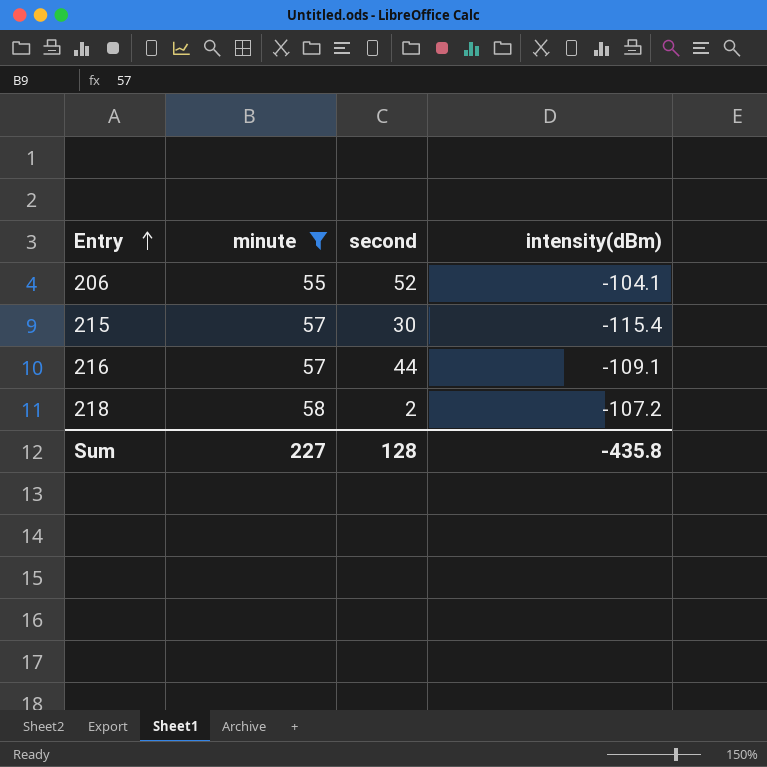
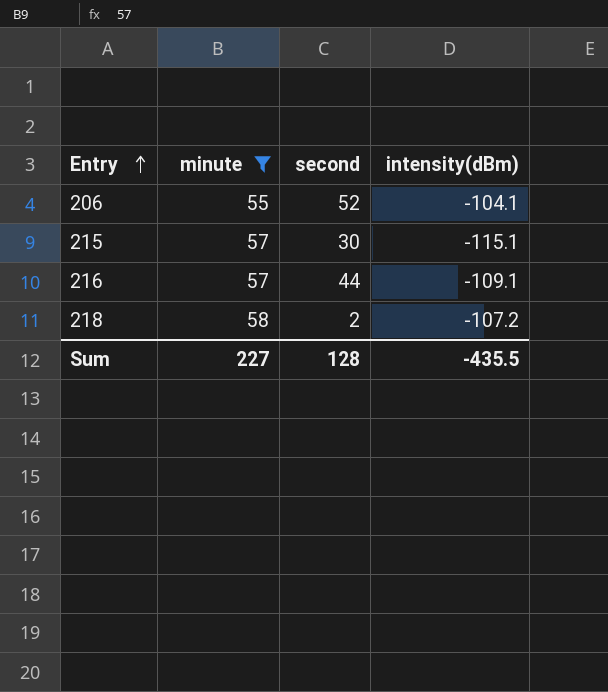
215 | intensity(dBm): -115.4 -> -115.1
Sum | intensity(dBm): -435.8 -> -435.5

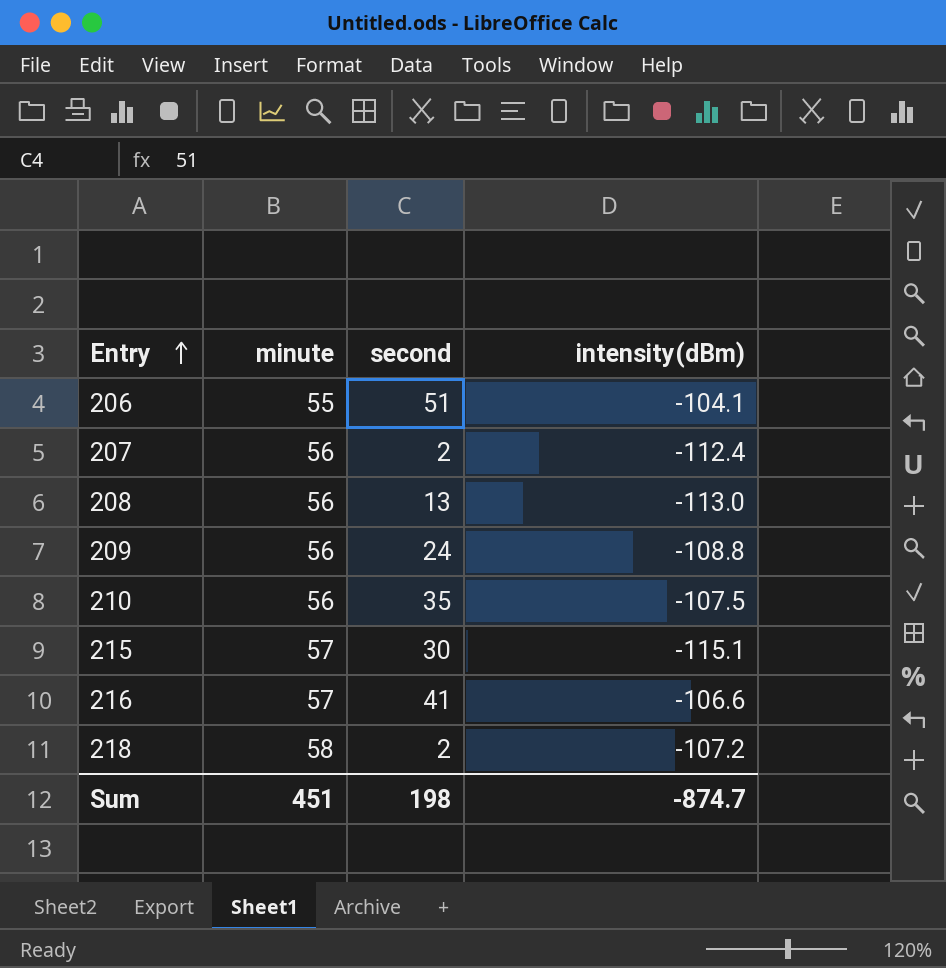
filter: minute != 56 -> none
206 | second: 52 -> 51
216 | second: 44 -> 41
216 | intensity(dBm): -109.1 -> -106.6
Sum | minute: 227 -> 451
Sum | second: 128 -> 198
Sum | intensity(dBm): -435.5 -> -874.7

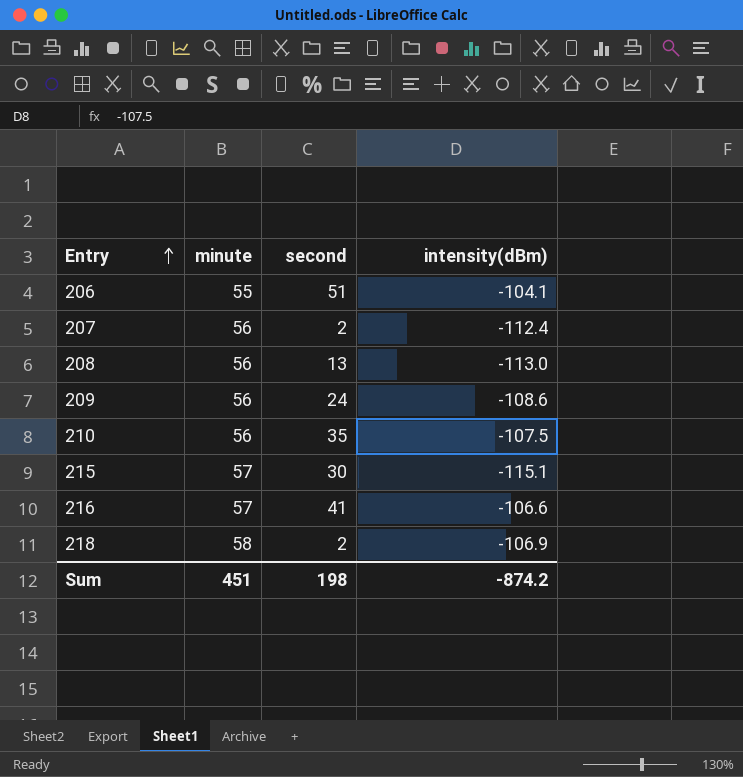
209 | intensity(dBm): -108.8 -> -108.6
218 | intensity(dBm): -107.2 -> -106.9
Sum | intensity(dBm): -874.7 -> -874.2

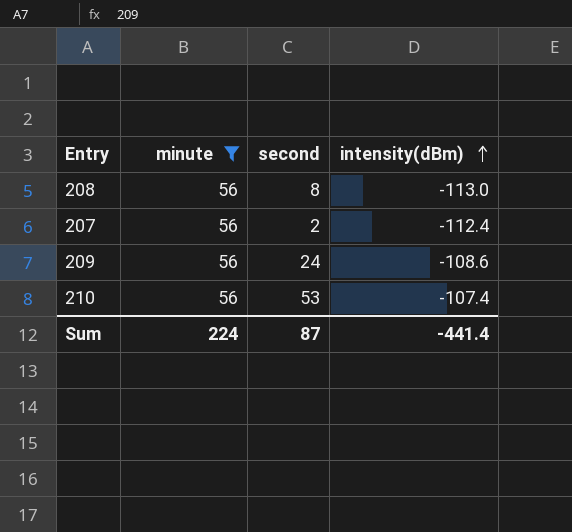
filter: none -> minute = 56
row order: Entry ascending -> intensity(dBm) ascending
208 | second: 13 -> 8
210 | second: 35 -> 53
210 | intensity(dBm): -107.5 -> -107.4
Sum | minute: 451 -> 224
Sum | second: 198 -> 87
Sum | intensity(dBm): -874.2 -> -441.4

